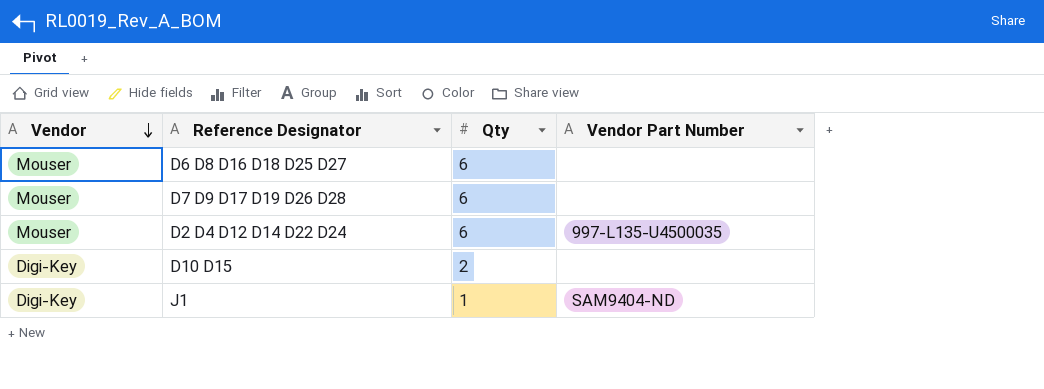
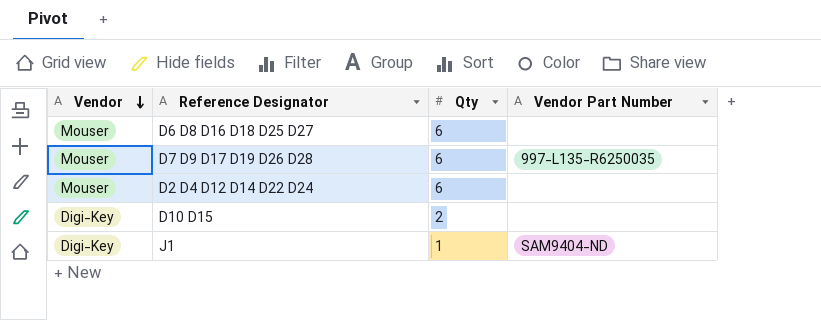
D7 D9 D17 D19 D26 D28 | Vendor Part Number: none -> 997-L135-R6250035
D2 D4 D12 D14 D22 D24 | Vendor Part Number: 997-L135-U4500035 -> none

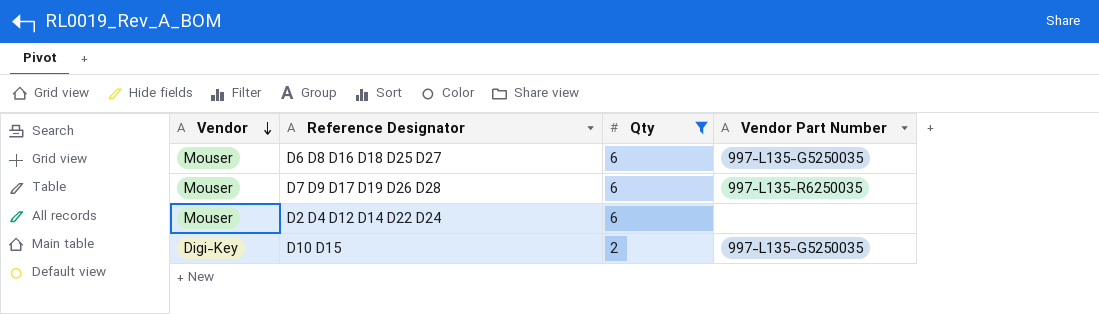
filter: none -> Qty != 1
D6 D8 D16 D18 D25 D27 | Vendor Part Number: none -> 997-L135-G5250035
D10 D15 | Vendor Part Number: none -> 997-L135-G5250035

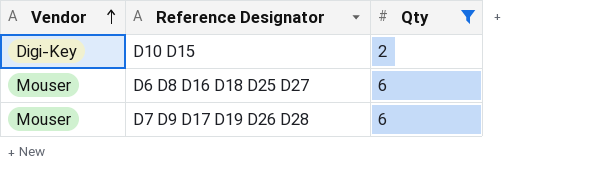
row order: Vendor descending -> Vendor ascending
column Vendor Part Number | position: 4 -> none
row D2 D4 D12 D14 D22 D24: Mouser | 6 | none -> none

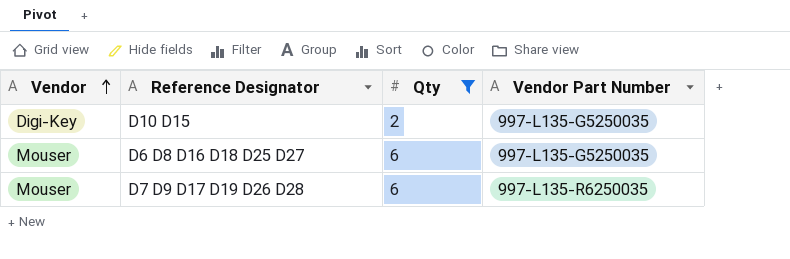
column Vendor Part Number | position: none -> 4

